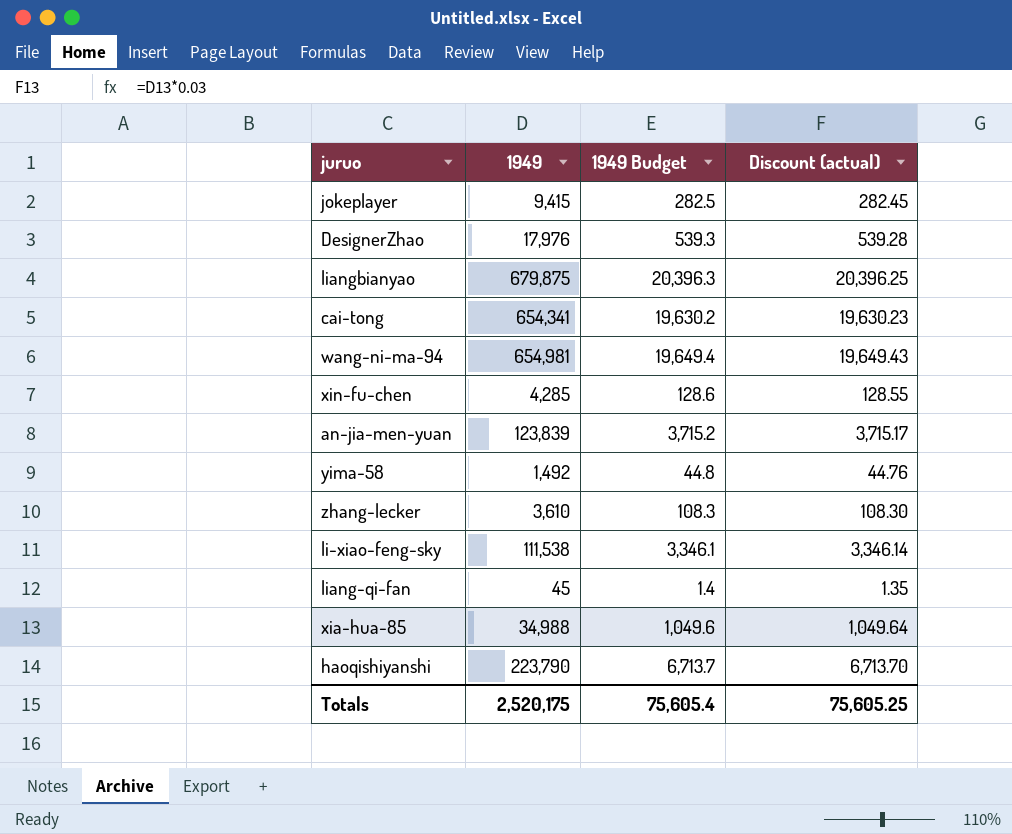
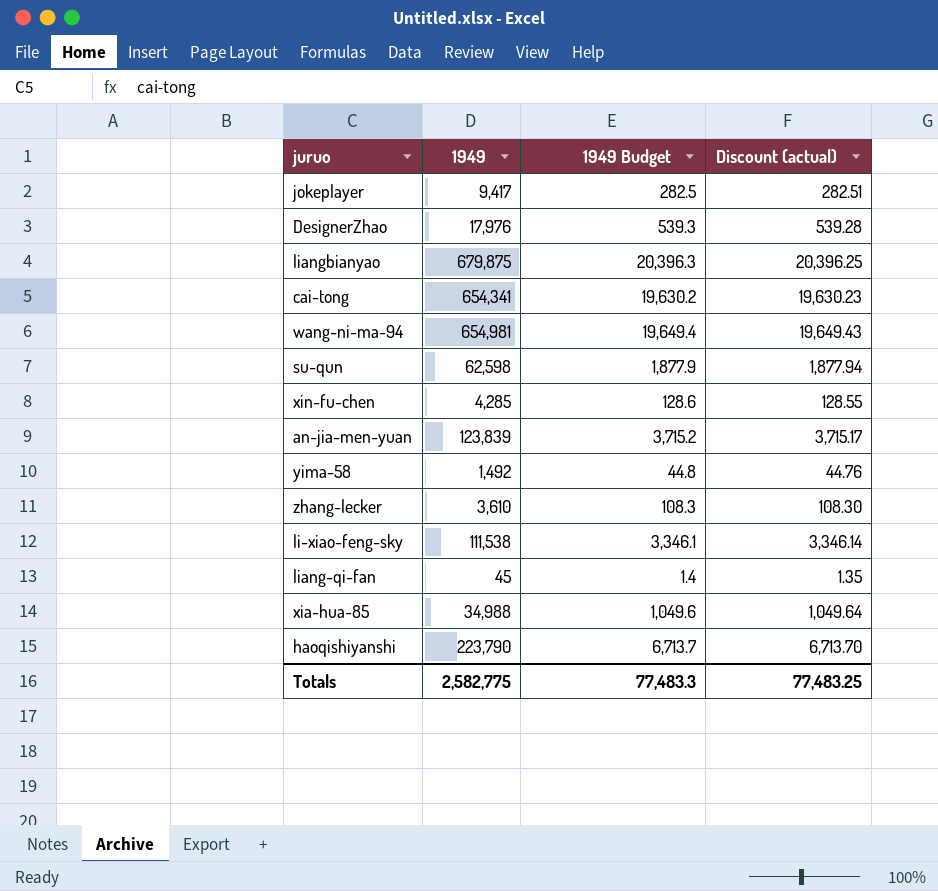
jokeplayer | 1949: 9,415 -> 9,417
jokeplayer | Discount (actual): 282.45 -> 282.51
row su-qun: none -> 62,598 | 1,877.9 | 1,877.94
Totals | 1949: 2,520,175 -> 2,582,775
Totals | 1949 Budget: 75,605.4 -> 77,483.3
Totals | Discount (actual): 75,605.25 -> 77,483.25

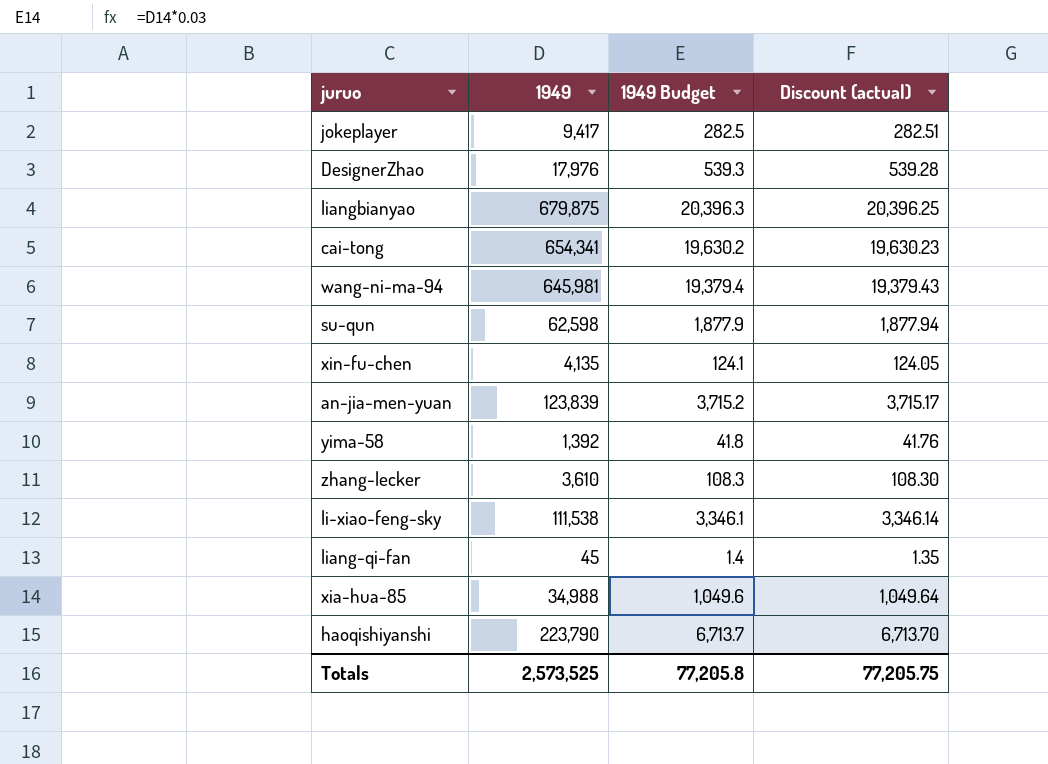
wang-ni-ma-94 | 1949: 654,981 -> 645,981
wang-ni-ma-94 | 1949 Budget: 19,649.4 -> 19,379.4
wang-ni-ma-94 | Discount (actual): 19,649.43 -> 19,379.43
xin-fu-chen | 1949: 4,285 -> 4,135
xin-fu-chen | 1949 Budget: 128.6 -> 124.1
xin-fu-chen | Discount (actual): 128.55 -> 124.05
yima-58 | 1949: 1,492 -> 1,392
yima-58 | 1949 Budget: 44.8 -> 41.8
yima-58 | Discount (actual): 44.76 -> 41.76
Totals | 1949: 2,582,775 -> 2,573,525
Totals | 1949 Budget: 77,483.3 -> 77,205.8
Totals | Discount (actual): 77,483.25 -> 77,205.75

